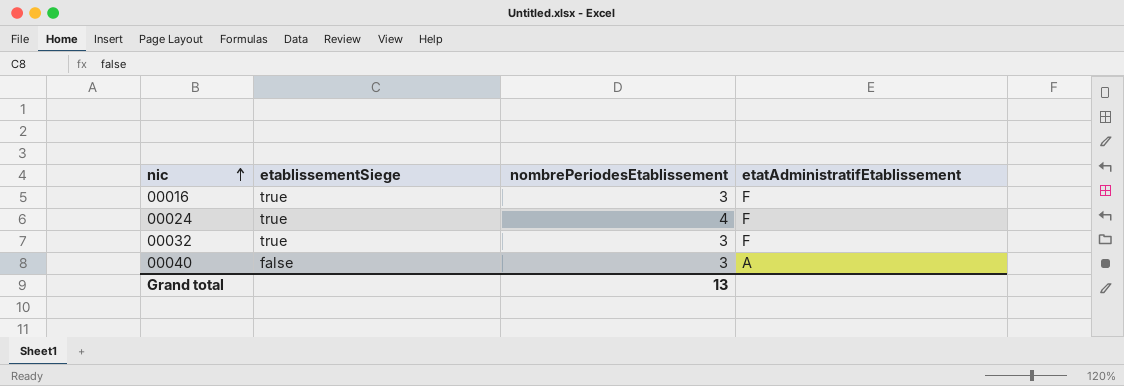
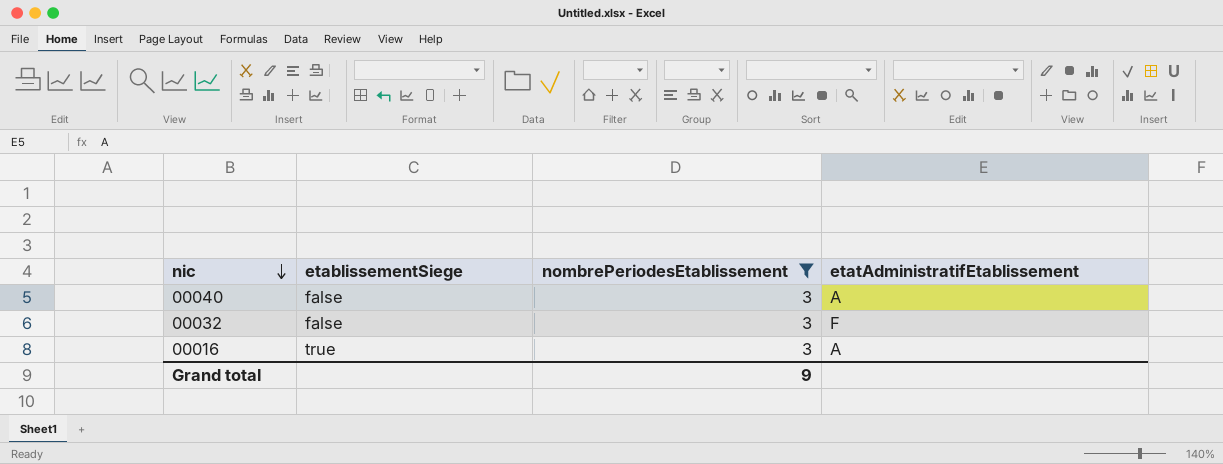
filter: none -> nombrePeriodesEtablissement = 3
row order: nic ascending -> nic descending
00032 | etablissementSiege: true -> false
00016 | etatAdministratifEtablissement: F -> A
Grand total | nombrePeriodesEtablissement: 13 -> 9

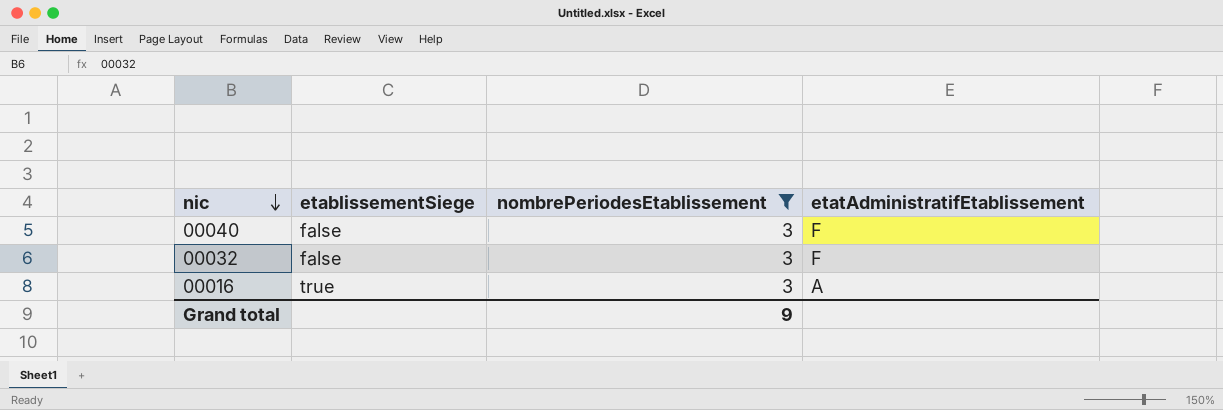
00040 | etatAdministratifEtablissement: A -> F

